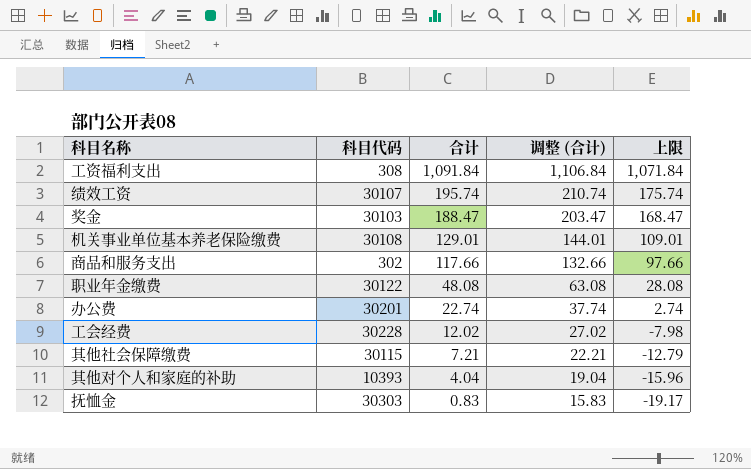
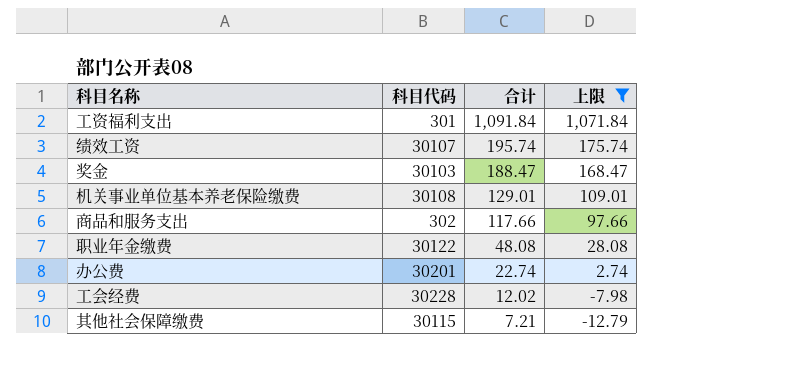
filter: none -> 上限 >= -12.79
column 调整 (合计) | formula: [合计] + 15 -> none
工资福利支出 | 科目代码: 308 -> 301

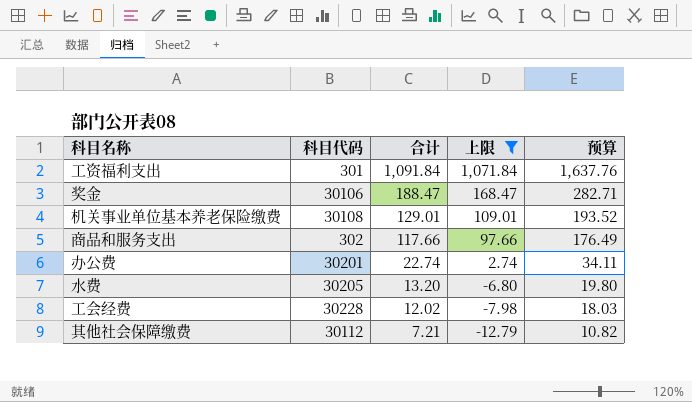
column 预算 | formula: none -> [合计] * 1.5
row 绩效工资: 30107 | 195.74 | 175.74 -> none
row 职业年金缴费: 30122 | 48.08 | 28.08 -> none
奖金 | 科目代码: 30103 -> 30106
row 水费: none -> 30205 | 13.20 | -6.80 | 19.80
其他社会保障缴费 | 科目代码: 30115 -> 30112

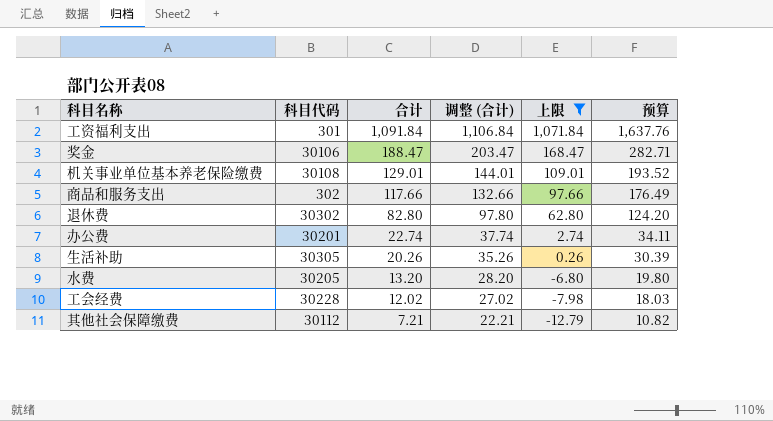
column 调整 (合计) | formula: none -> [合计] + 15
row 退休费: none -> 30302 | 82.80 | 97.80 | 62.80 | 124.20
row 生活补助: none -> 30305 | 20.26 | 35.26 | 0.26 | 30.39

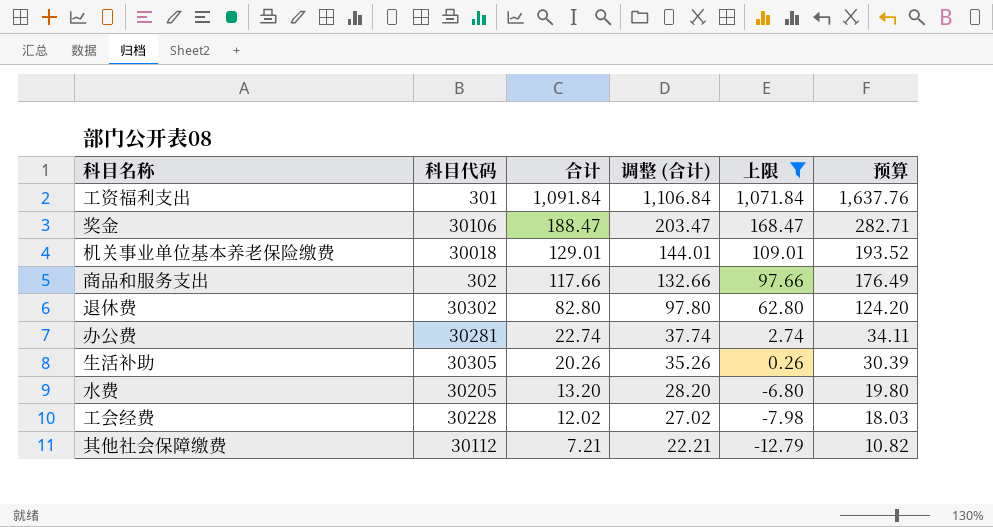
机关事业单位基本养老保险缴费 | 科目代码: 30108 -> 30018
办公费 | 科目代码: 30201 -> 30281

